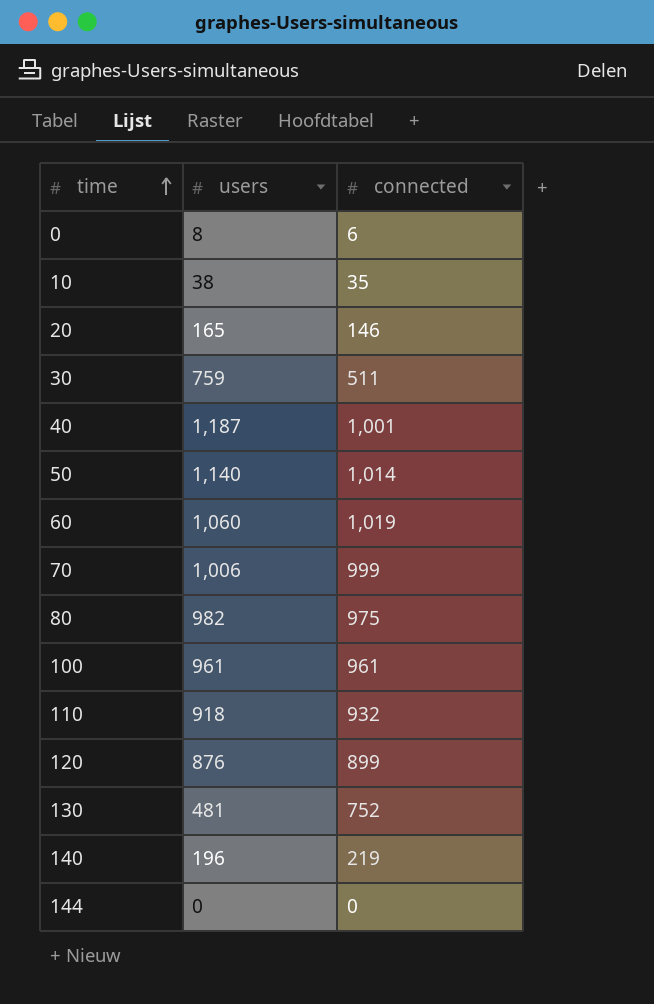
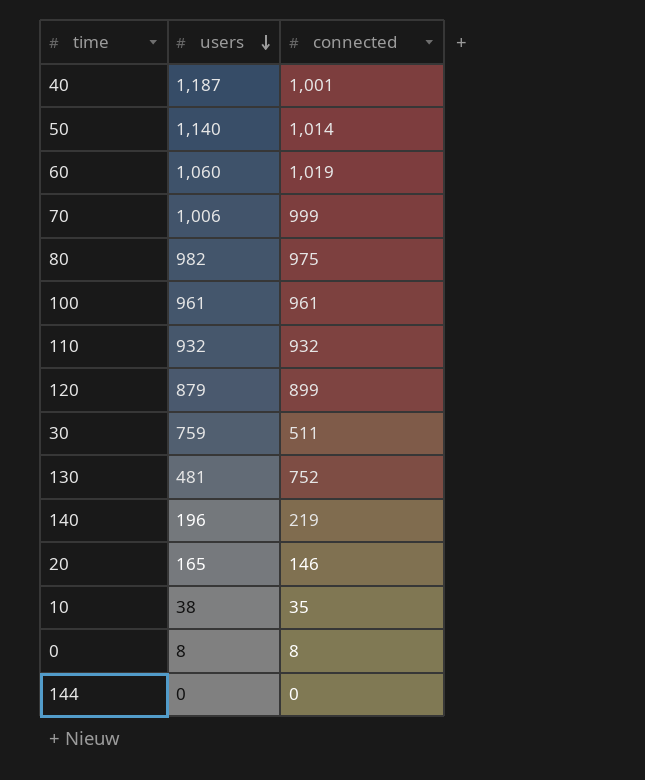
row order: time ascending -> users descending
110 | users: 918 -> 932
120 | users: 876 -> 879
0 | connected: 6 -> 8

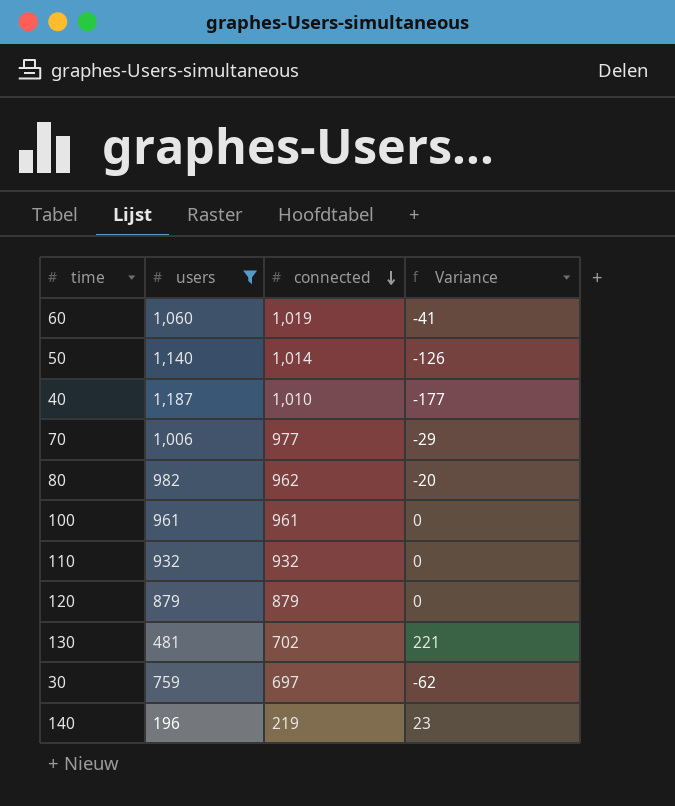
filter: none -> users >= 196
row order: users descending -> connected descending
column Variance | formula: none -> [connected] - [users]
40 | connected: 1,001 -> 1,010
70 | connected: 999 -> 977
80 | connected: 975 -> 962
120 | connected: 899 -> 879
130 | connected: 752 -> 702
30 | connected: 511 -> 697

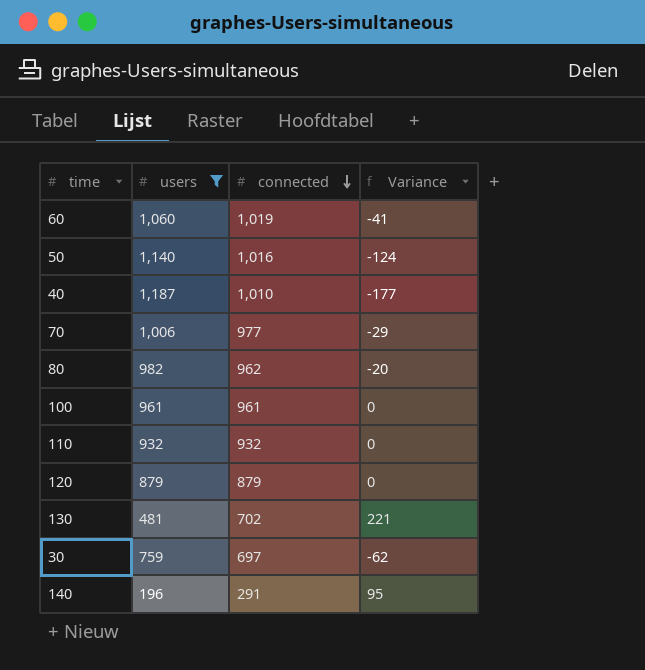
50 | connected: 1,014 -> 1,016
50 | Variance: -126 -> -124
140 | connected: 219 -> 291
140 | Variance: 23 -> 95

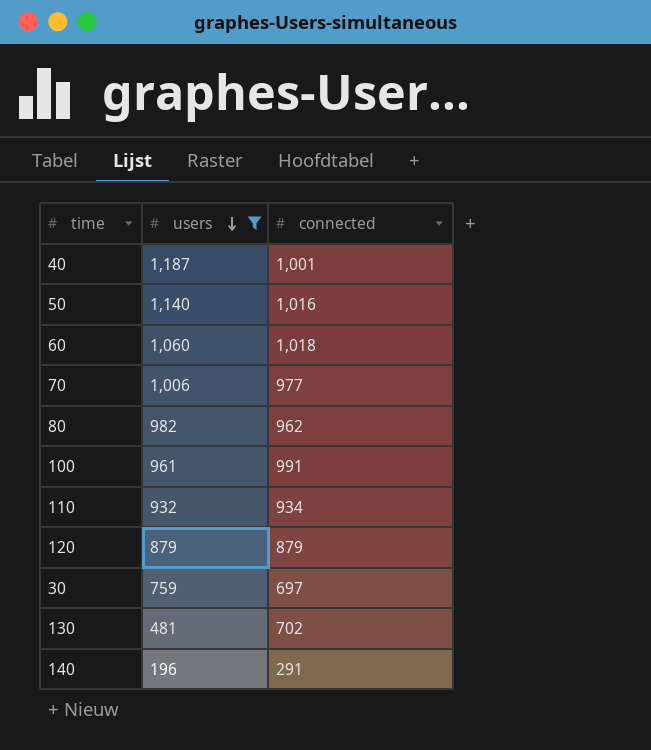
row order: connected descending -> users descending
column Variance | formula: [connected] - [users] -> none
40 | connected: 1,010 -> 1,001
60 | connected: 1,019 -> 1,018
100 | connected: 961 -> 991
110 | connected: 932 -> 934

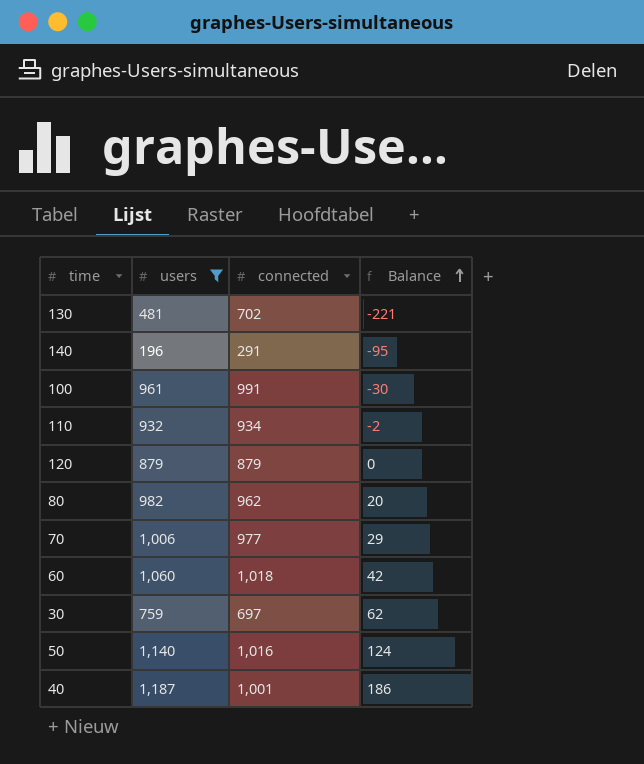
row order: users descending -> Balance ascending
column Balance | formula: none -> [users] - [connected]

